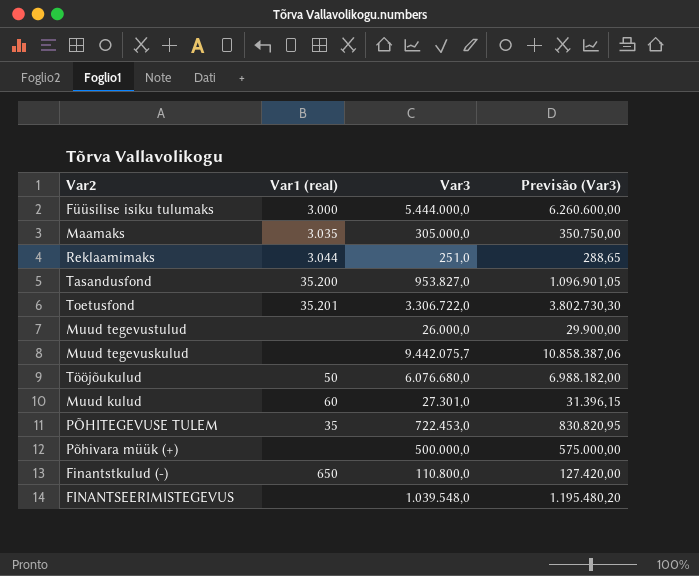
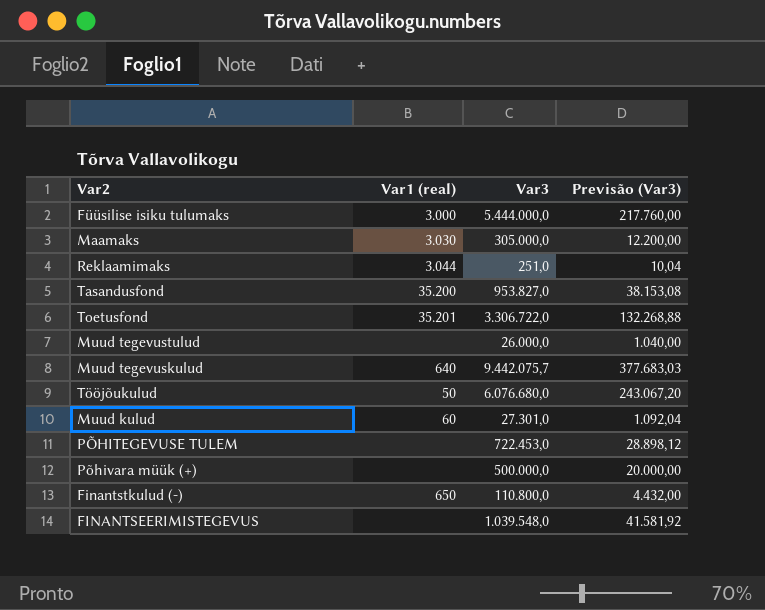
column Previsão (Var3) | formula: [Var3] * 1,15 -> [Var3] * 0,04
Maamaks | Var1 (real): 3.035 -> 3.030
Muud tegevuskulud | Var1 (real): none -> 640
PÕHITEGEVUSE TULEM | Var1 (real): 35 -> none

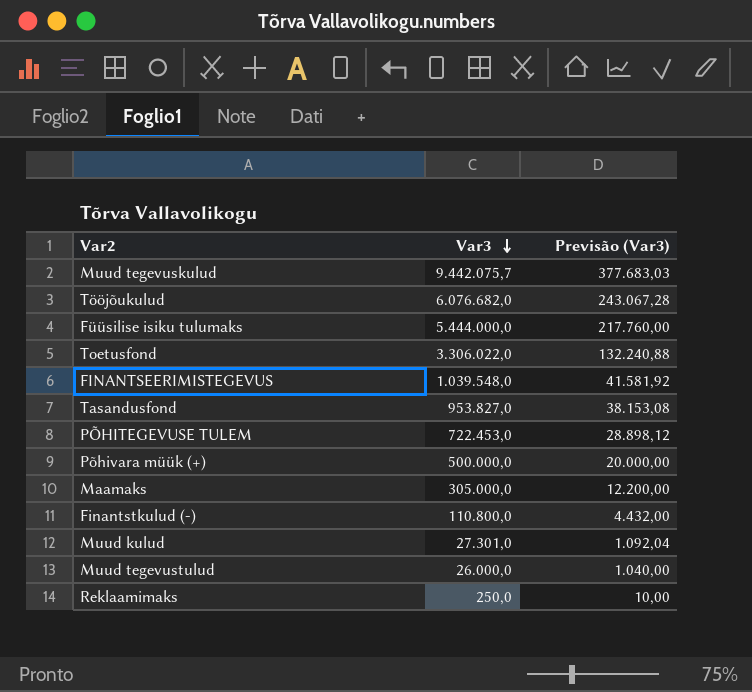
row order: none -> Var3 descending
column Var1 (real) | position: 2 -> none
Tööjõukulud | Var3: 6.076.680,0 -> 6.076.682,0
Tööjõukulud | Previsão (Var3): 243.067,20 -> 243.067,28
Toetusfond | Var3: 3.306.722,0 -> 3.306.022,0
Toetusfond | Previsão (Var3): 132.268,88 -> 132.240,88
Reklaamimaks | Var3: 251,0 -> 250,0
Reklaamimaks | Previsão (Var3): 10,04 -> 10,00

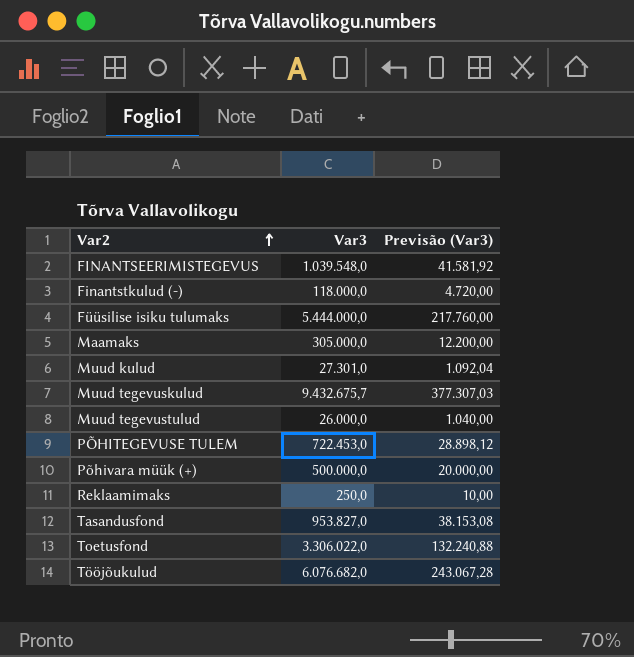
row order: Var3 descending -> Var2 ascending
Finantstkulud (-) | Var3: 110.800,0 -> 118.000,0
Finantstkulud (-) | Previsão (Var3): 4.432,00 -> 4.720,00
Muud tegevuskulud | Var3: 9.442.075,7 -> 9.432.675,7
Muud tegevuskulud | Previsão (Var3): 377.683,03 -> 377.307,03

